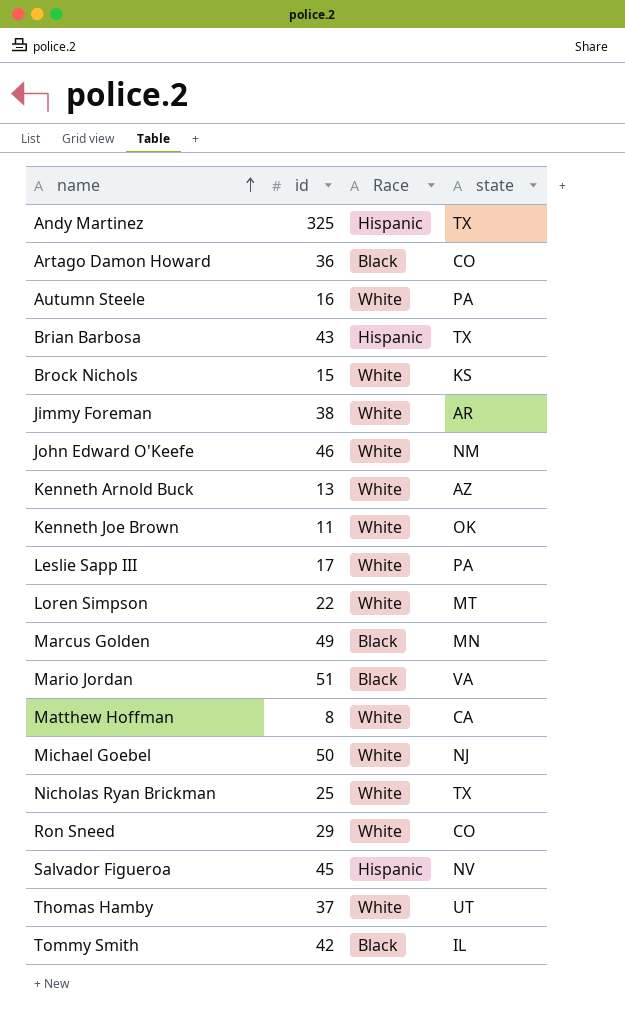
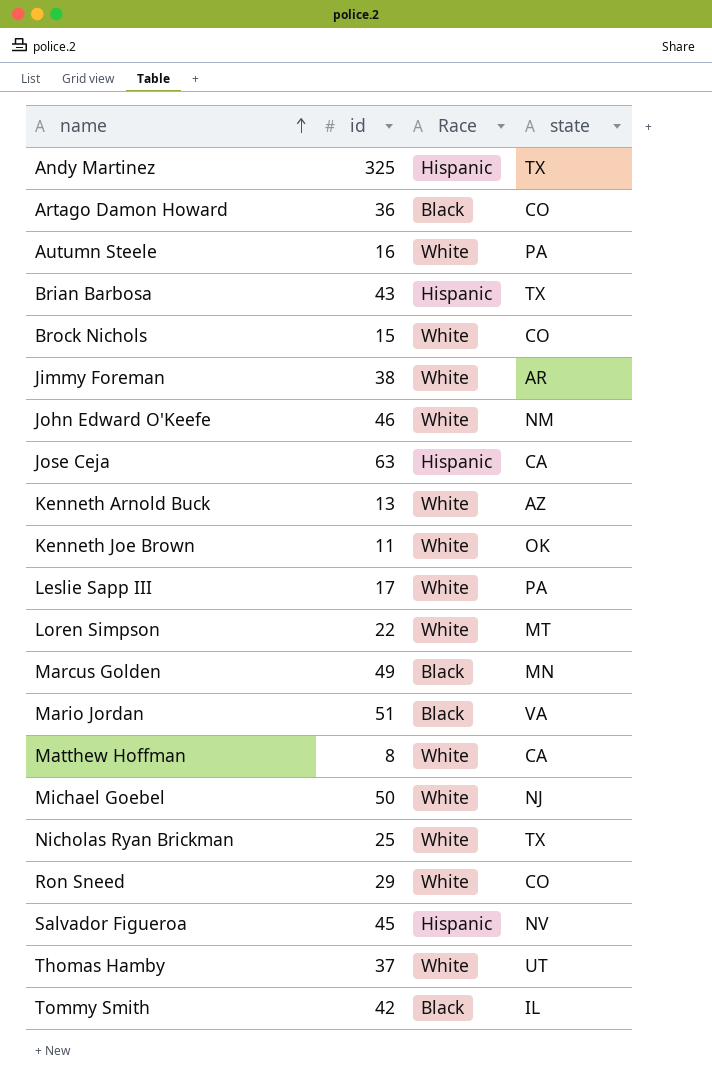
Brock Nichols | state: KS -> CO
row Jose Ceja: none -> 63 | Hispanic | CA

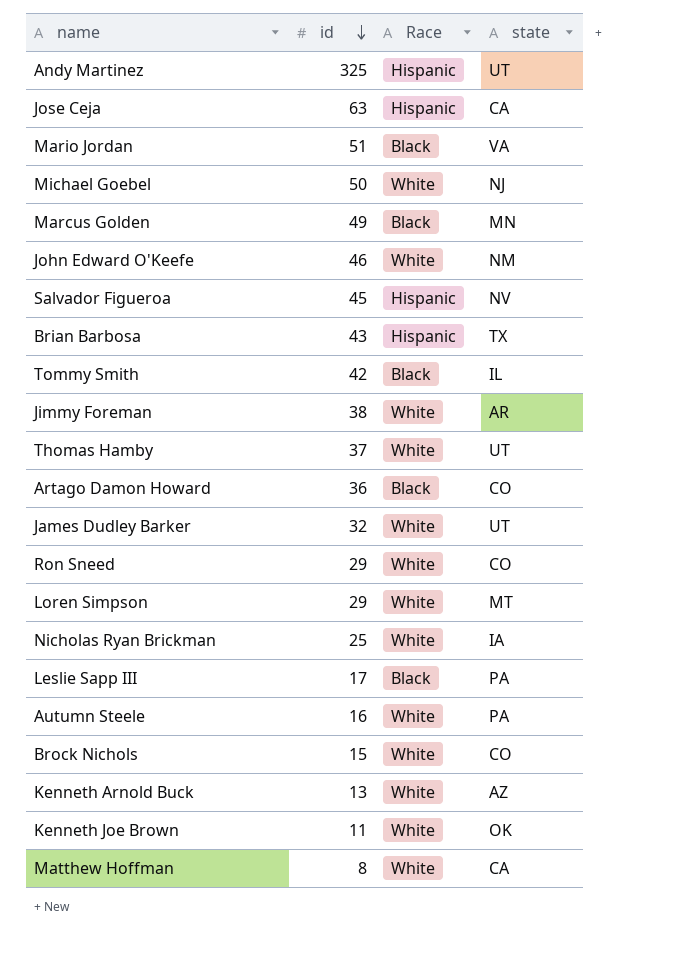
row order: name ascending -> id descending
Andy Martinez | state: TX -> UT
row James Dudley Barker: none -> 32 | White | UT
Loren Simpson | id: 22 -> 29
Nicholas Ryan Brickman | state: TX -> IA
Leslie Sapp III | Race: White -> Black

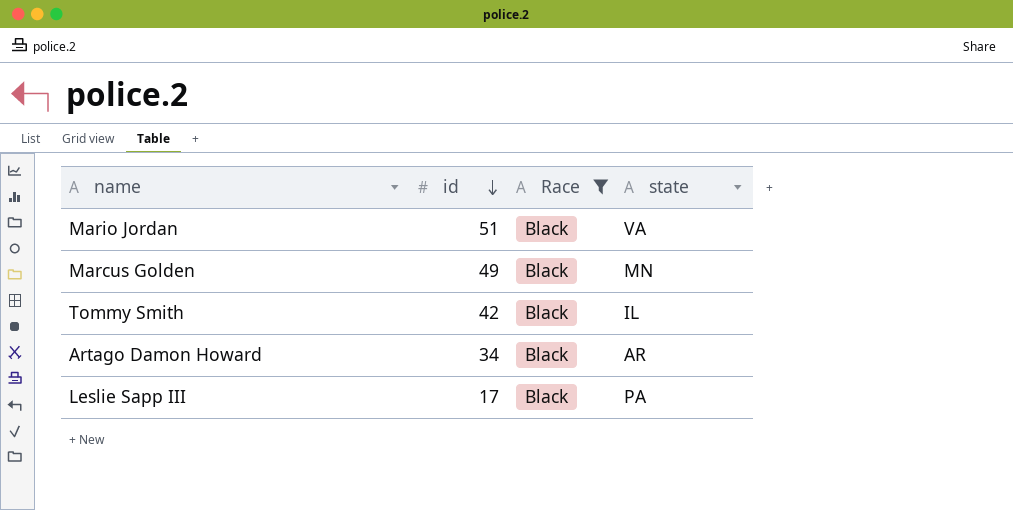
filter: none -> Race = Black
Artago Damon Howard | id: 36 -> 34
Artago Damon Howard | state: CO -> AR

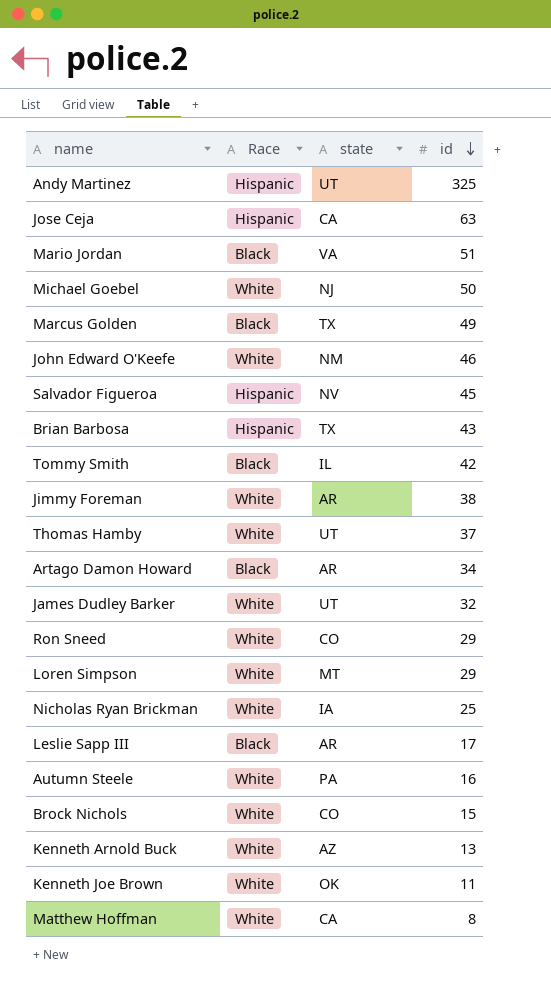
filter: Race = Black -> none
column id | position: 2 -> 4
Marcus Golden | state: MN -> TX
Leslie Sapp III | state: PA -> AR

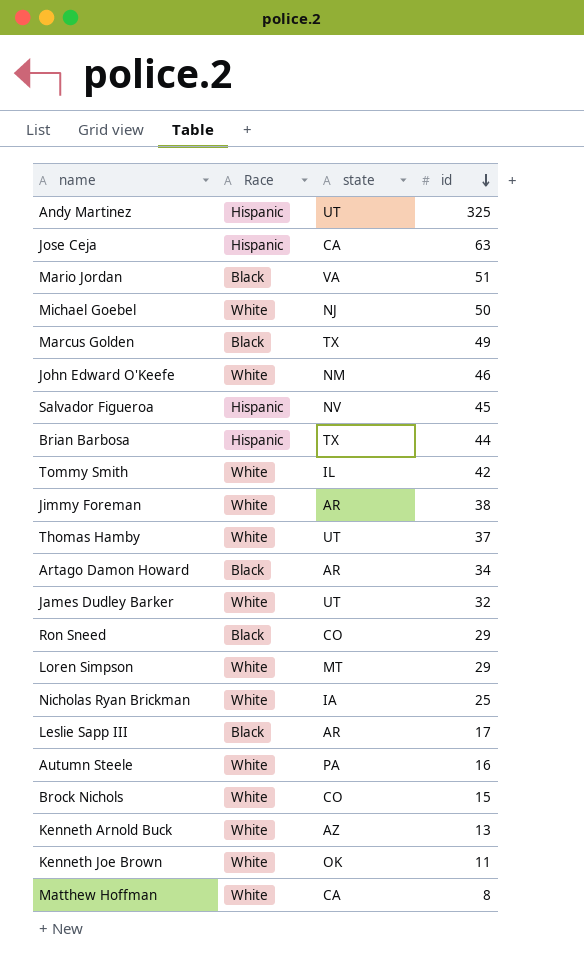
Brian Barbosa | id: 43 -> 44
Tommy Smith | Race: Black -> White
Ron Sneed | Race: White -> Black

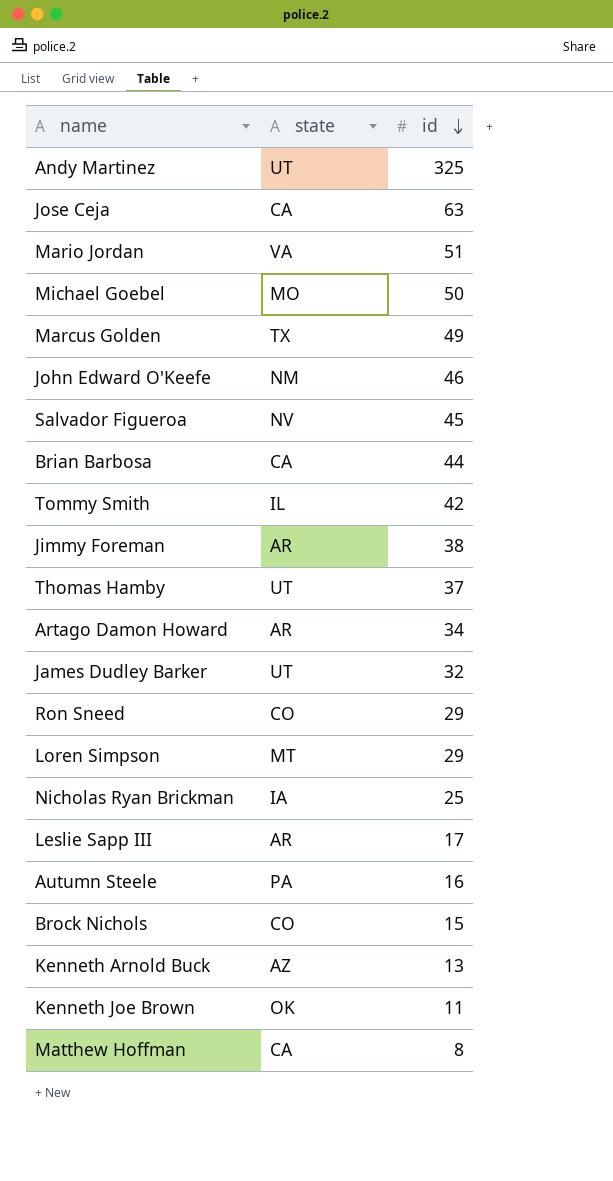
column Race | position: 2 -> none
Michael Goebel | state: NJ -> MO
Brian Barbosa | state: TX -> CA

